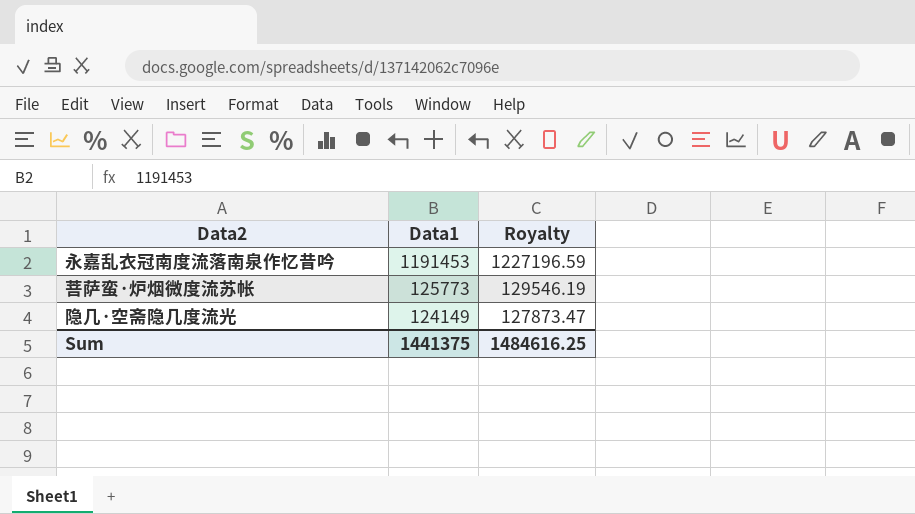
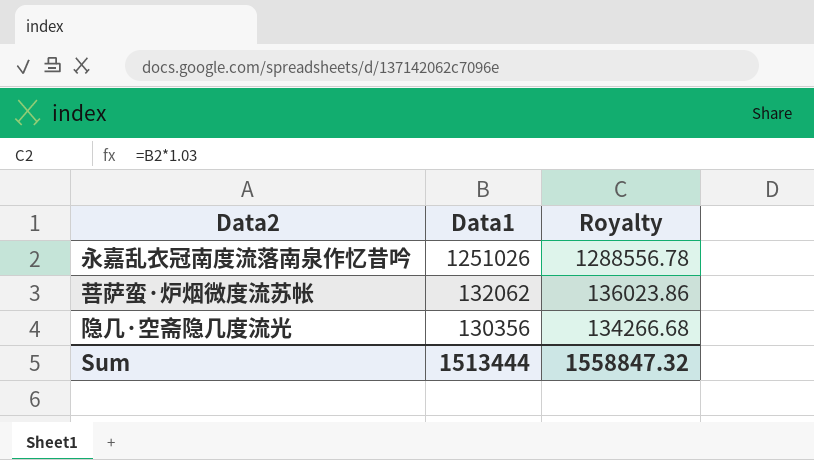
永嘉乱衣冠南度流落南泉作忆昔吟 | Data1: 1191453 -> 1251026
永嘉乱衣冠南度流落南泉作忆昔吟 | Royalty: 1227196.59 -> 1288556.78
菩萨蛮·炉烟微度流苏帐 | Data1: 125773 -> 132062
菩萨蛮·炉烟微度流苏帐 | Royalty: 129546.19 -> 136023.86
隐几·空斋隐几度流光 | Data1: 124149 -> 130356
隐几·空斋隐几度流光 | Royalty: 127873.47 -> 134266.68
Sum | Data1: 1441375 -> 1513444
Sum | Royalty: 1484616.25 -> 1558847.32

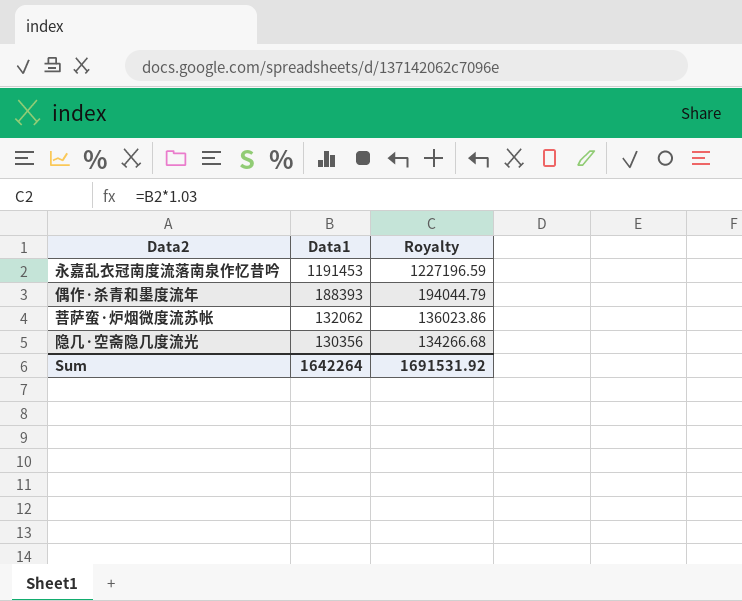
永嘉乱衣冠南度流落南泉作忆昔吟 | Data1: 1251026 -> 1191453
永嘉乱衣冠南度流落南泉作忆昔吟 | Royalty: 1288556.78 -> 1227196.59
row 偶作·杀青和墨度流年: none -> 188393 | 194044.79
Sum | Data1: 1513444 -> 1642264
Sum | Royalty: 1558847.32 -> 1691531.92

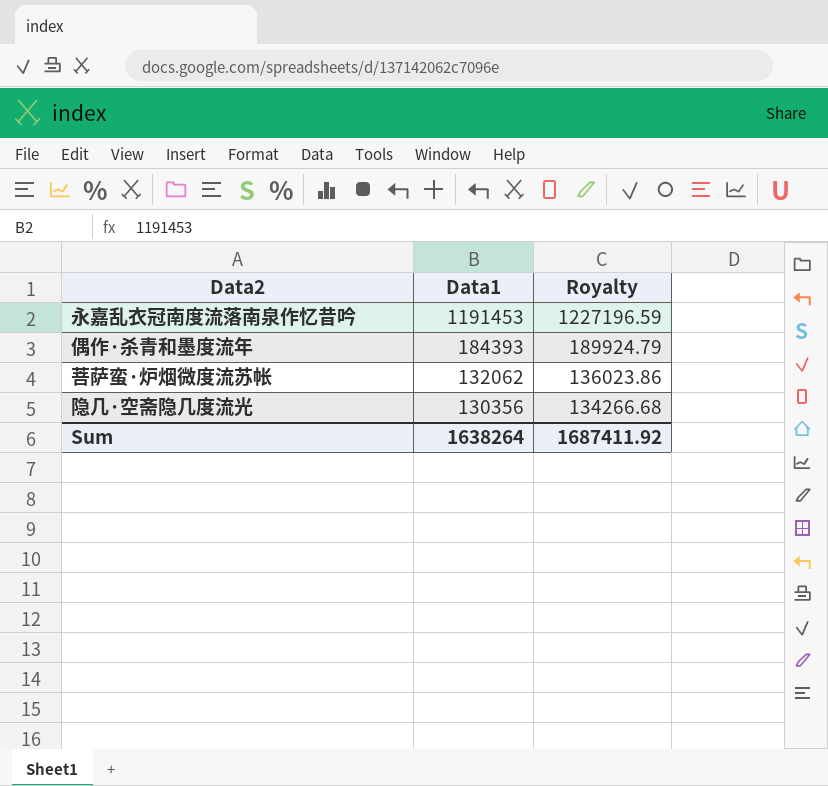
偶作·杀青和墨度流年 | Data1: 188393 -> 184393
偶作·杀青和墨度流年 | Royalty: 194044.79 -> 189924.79
Sum | Data1: 1642264 -> 1638264
Sum | Royalty: 1691531.92 -> 1687411.92

